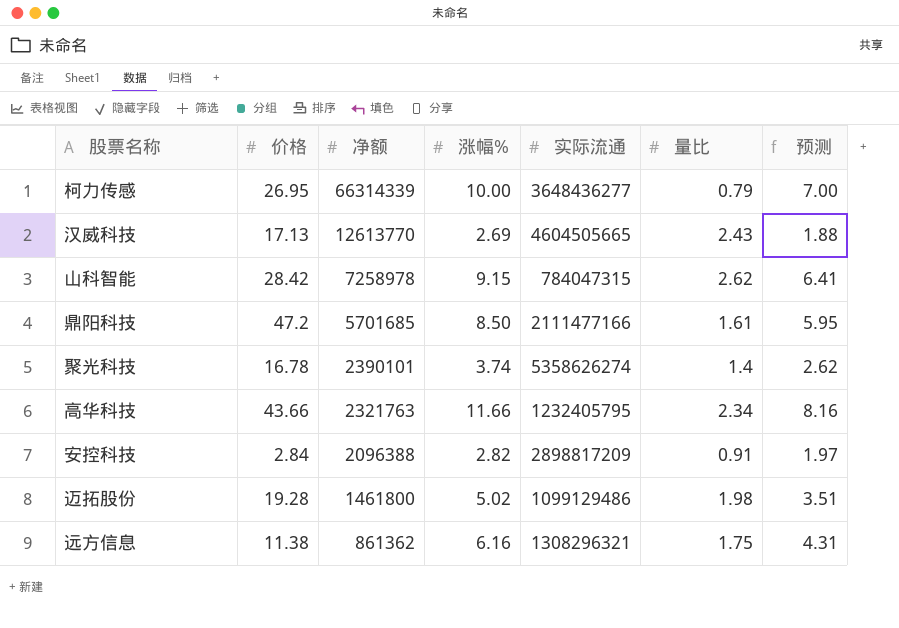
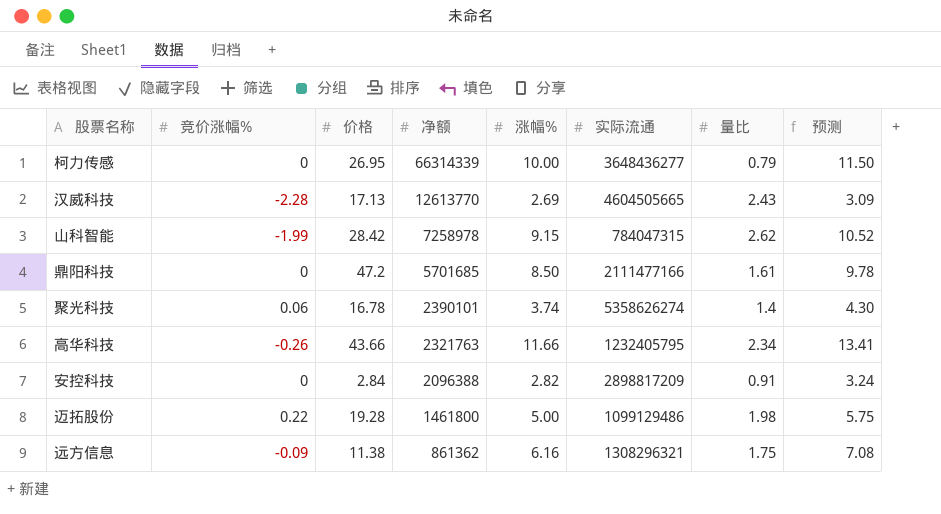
column 竞价涨幅% | position: none -> 2
column 预测 | formula: [涨幅%] * 0.7 -> [涨幅%] * 1.15
迈拓股份 | 涨幅%: 5.02 -> 5.00

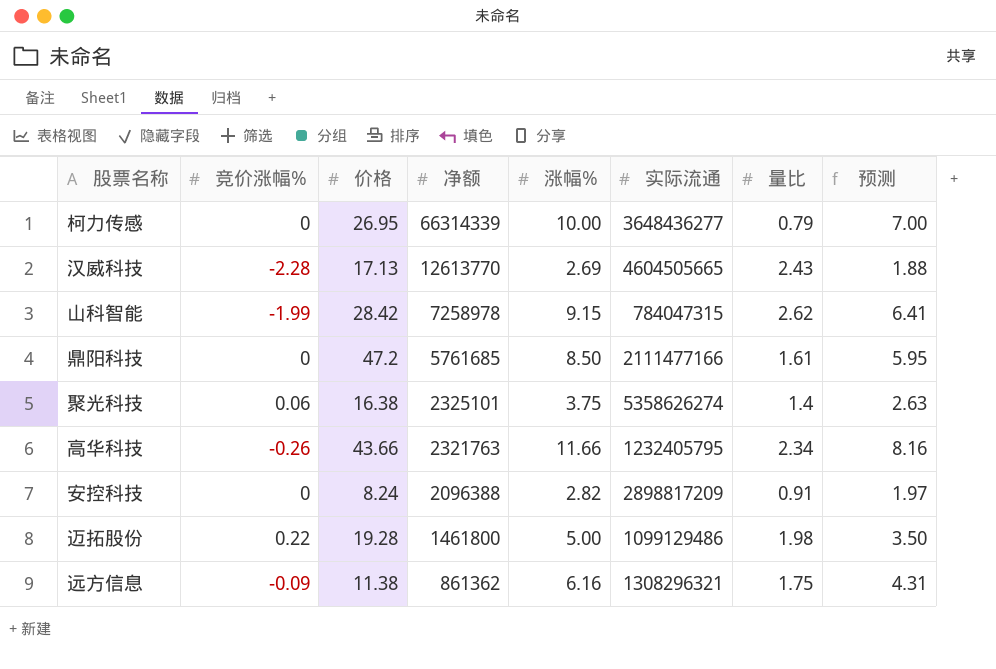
column 预测 | formula: [涨幅%] * 1.15 -> [涨幅%] * 0.7
鼎阳科技 | 净额: 5701685 -> 5761685
聚光科技 | 价格: 16.78 -> 16.38
聚光科技 | 净额: 2390101 -> 2325101
聚光科技 | 涨幅%: 3.74 -> 3.75
安控科技 | 价格: 2.84 -> 8.24

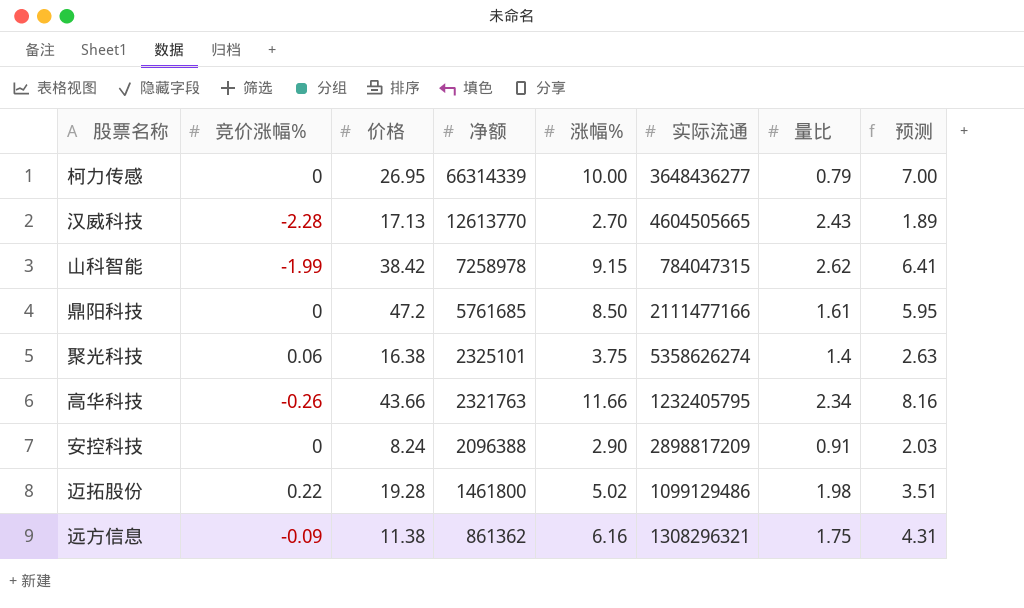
汉威科技 | 涨幅%: 2.69 -> 2.70
汉威科技 | 预测: 1.88 -> 1.89
山科智能 | 价格: 28.42 -> 38.42
安控科技 | 涨幅%: 2.82 -> 2.90
安控科技 | 预测: 1.97 -> 2.03
迈拓股份 | 涨幅%: 5.00 -> 5.02
迈拓股份 | 预测: 3.50 -> 3.51

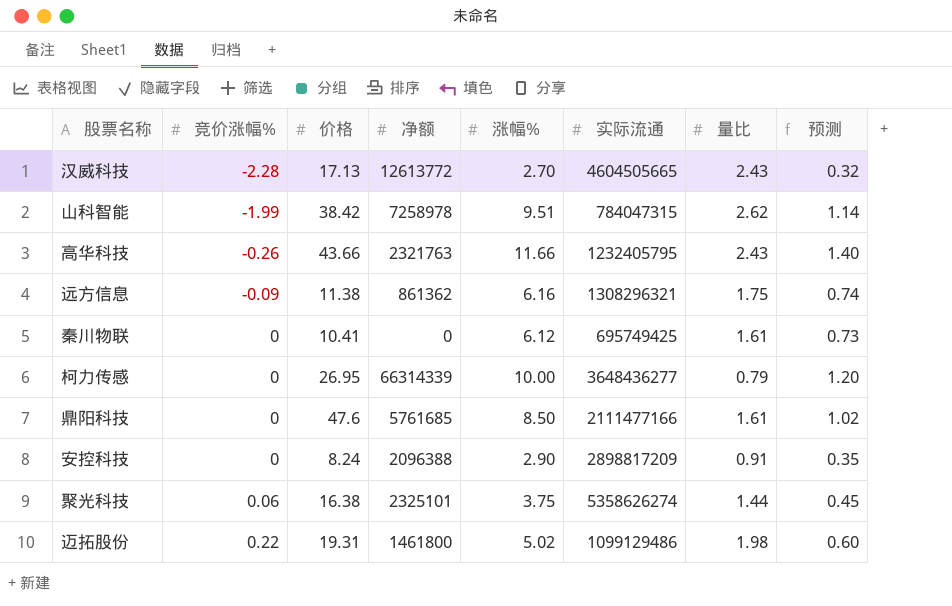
row order: 净额 descending -> 竞价涨幅% ascending
column 预测 | formula: [涨幅%] * 0.7 -> [涨幅%] * 0.12
汉威科技 | 净额: 12613770 -> 12613772
山科智能 | 涨幅%: 9.15 -> 9.51
高华科技 | 量比: 2.34 -> 2.43
row 秦川物联: none -> 0 | 10.41 | 0 | 6.12 | 695749425 | 1.61 | 0.73
鼎阳科技 | 价格: 47.2 -> 47.6
聚光科技 | 量比: 1.4 -> 1.44
迈拓股份 | 价格: 19.28 -> 19.31

